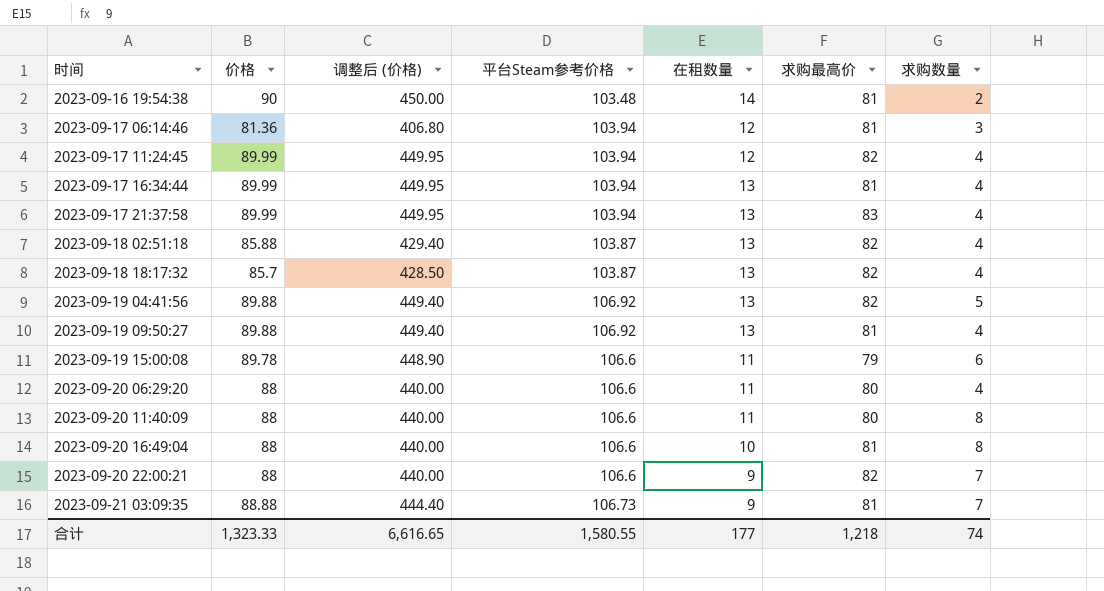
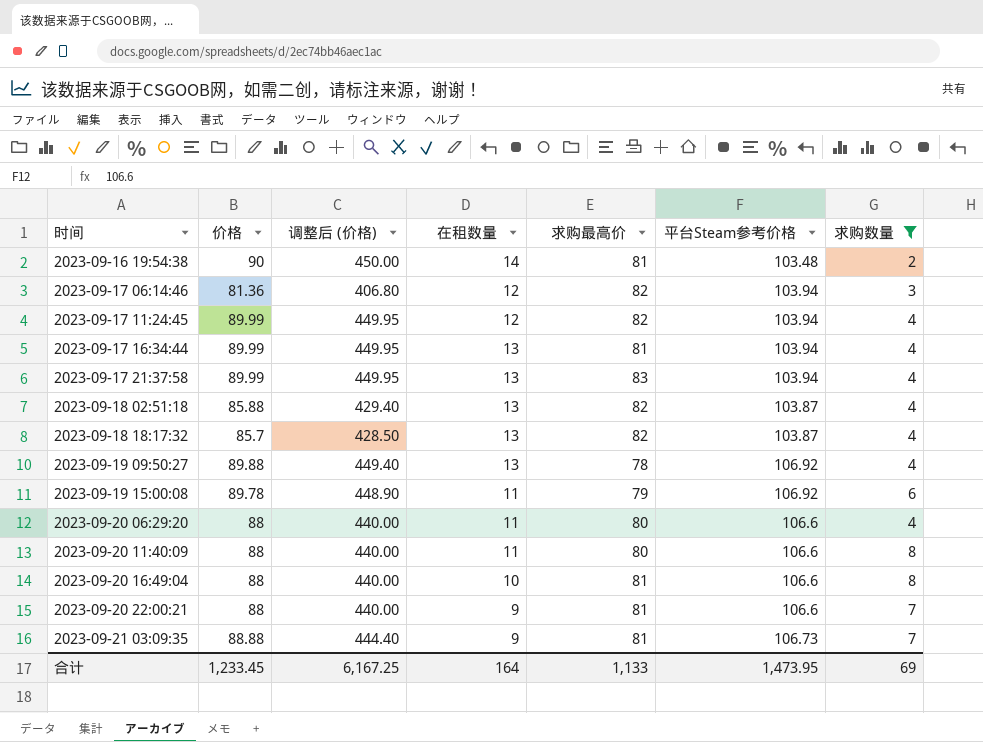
filter: none -> 求购数量 != 5
column 平台Steam参考价格 | position: 4 -> 6
2023-09-17 06:14:46 | 求购最高价: 81 -> 82
2023-09-19 09:50:27 | 求购最高价: 81 -> 78
2023-09-19 15:00:08 | 平台Steam参考价格: 106.6 -> 106.92
2023-09-20 22:00:21 | 求购最高价: 82 -> 81
合计 | 价格: 1,323.33 -> 1,233.45
合计 | 调整后 (价格): 6,616.65 -> 6,167.25
合计 | 在租数量: 177 -> 164
合计 | 求购最高价: 1,218 -> 1,133
合计 | 平台Steam参考价格: 1,580.55 -> 1,473.95
合计 | 求购数量: 74 -> 69

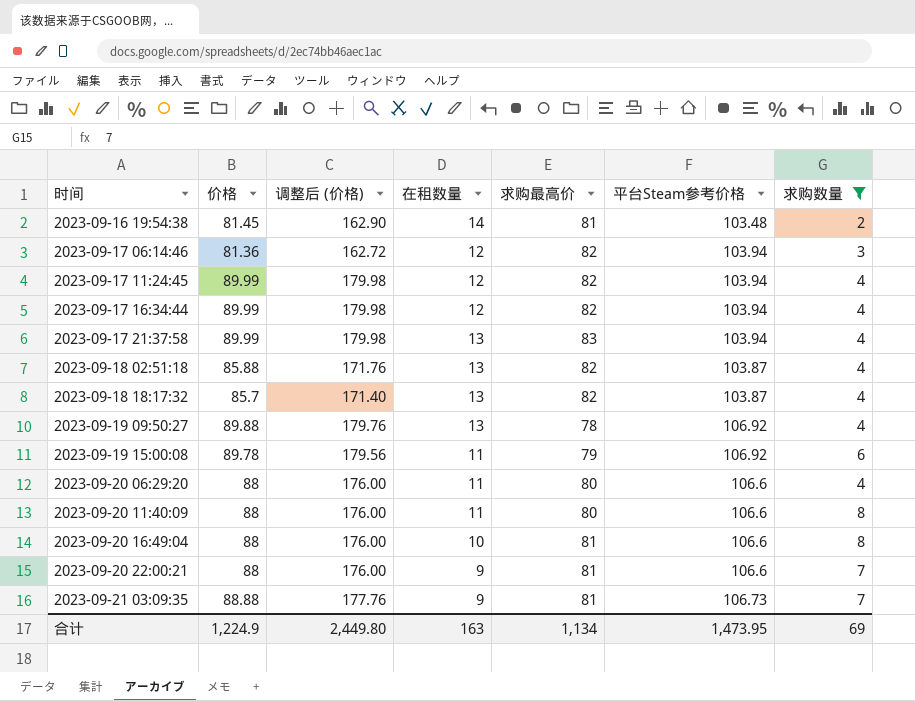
column 调整后 (价格) | formula: [价格] * 5 -> [价格] * 2
2023-09-16 19:54:38 | 价格: 90 -> 81.45
2023-09-17 16:34:44 | 在租数量: 13 -> 12
2023-09-17 16:34:44 | 求购最高价: 81 -> 82
合计 | 价格: 1,233.45 -> 1,224.9
合计 | 调整后 (价格): 6,167.25 -> 2,449.80
合计 | 在租数量: 164 -> 163
合计 | 求购最高价: 1,133 -> 1,134

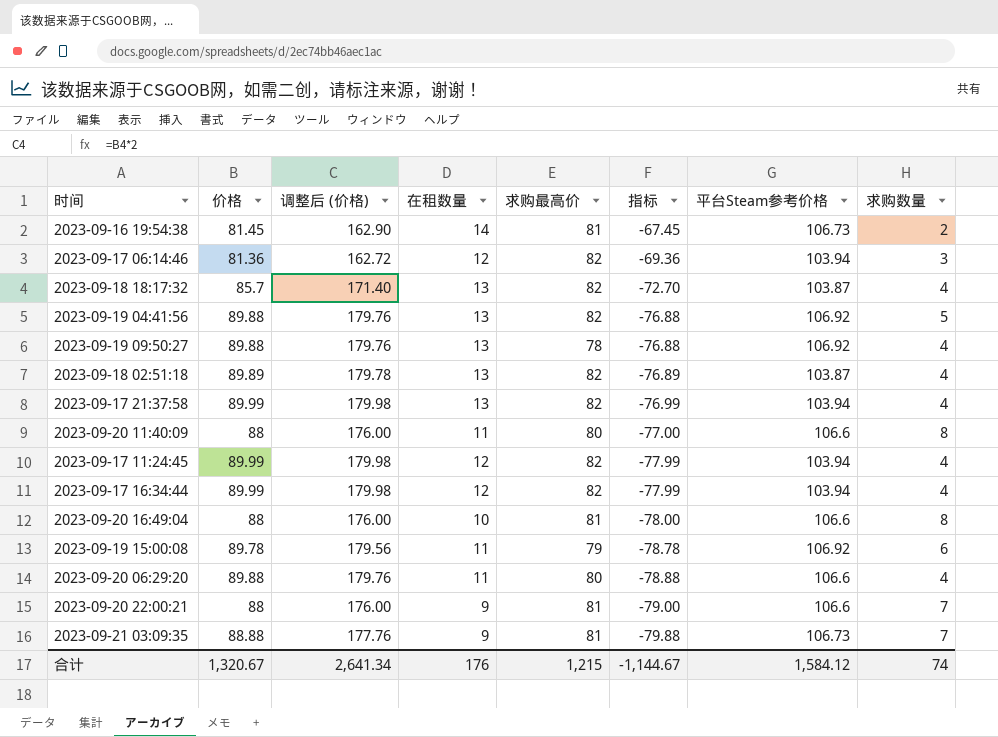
filter: 求购数量 != 5 -> none
row order: 时间 ascending -> 指标 descending
column 指标 | formula: none -> [在租数量] - [价格]
2023-09-16 19:54:38 | 平台Steam参考价格: 103.48 -> 106.73
2023-09-18 02:51:18 | 价格: 85.88 -> 89.89
2023-09-18 02:51:18 | 调整后 (价格): 171.76 -> 179.78
2023-09-17 21:37:58 | 求购最高价: 83 -> 82
2023-09-20 06:29:20 | 价格: 88 -> 89.88
2023-09-20 06:29:20 | 调整后 (价格): 176.00 -> 179.76
合计 | 价格: 1,224.9 -> 1,320.67
合计 | 调整后 (价格): 2,449.80 -> 2,641.34
合计 | 在租数量: 163 -> 176
合计 | 求购最高价: 1,134 -> 1,215
合计 | 平台Steam参考价格: 1,473.95 -> 1,584.12
合计 | 求购数量: 69 -> 74

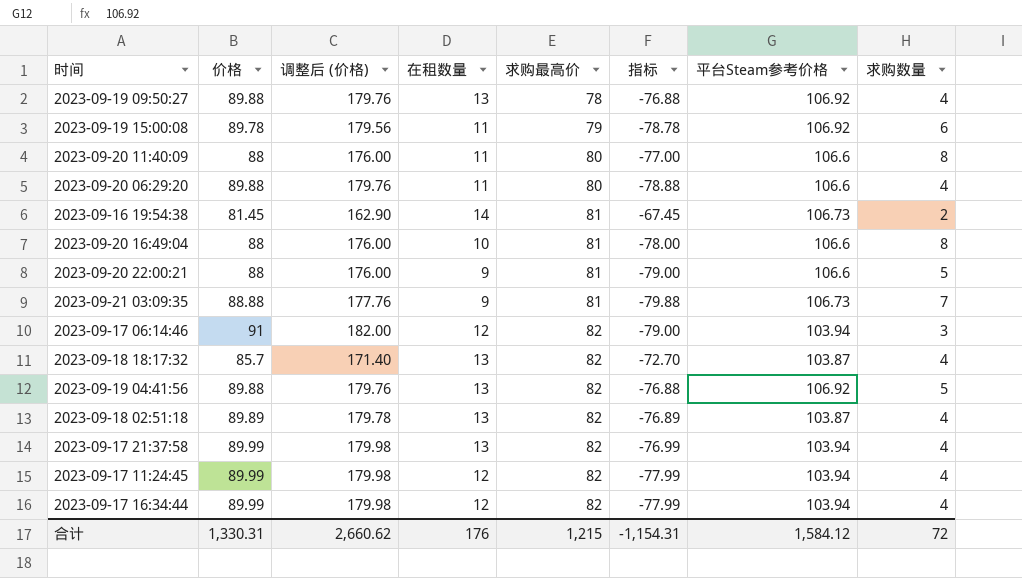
row order: 指标 descending -> 求购最高价 ascending
2023-09-20 22:00:21 | 求购数量: 7 -> 5
2023-09-17 06:14:46 | 价格: 81.36 -> 91
2023-09-17 06:14:46 | 调整后 (价格): 162.72 -> 182.00
2023-09-17 06:14:46 | 指标: -69.36 -> -79.00
合计 | 价格: 1,320.67 -> 1,330.31
合计 | 调整后 (价格): 2,641.34 -> 2,660.62
合计 | 指标: -1,144.67 -> -1,154.31
合计 | 求购数量: 74 -> 72

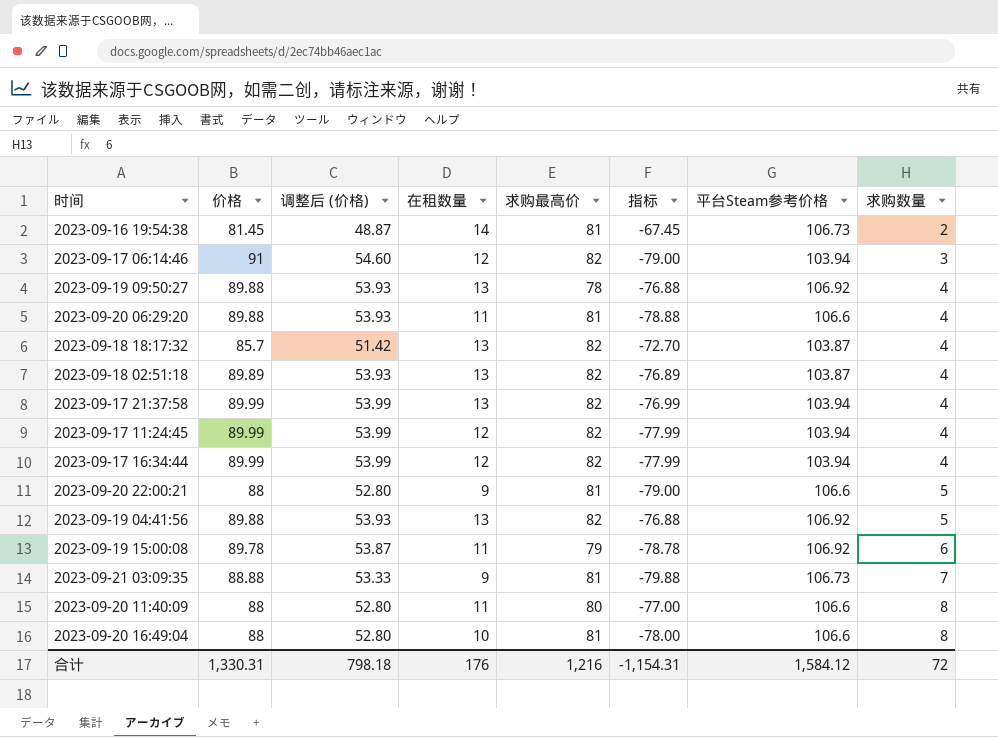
row order: 求购最高价 ascending -> 求购数量 ascending
column 调整后 (价格) | formula: [价格] * 2 -> [价格] * 0.6
2023-09-20 06:29:20 | 求购最高价: 80 -> 81
合计 | 调整后 (价格): 2,660.62 -> 798.18
合计 | 求购最高价: 1,215 -> 1,216

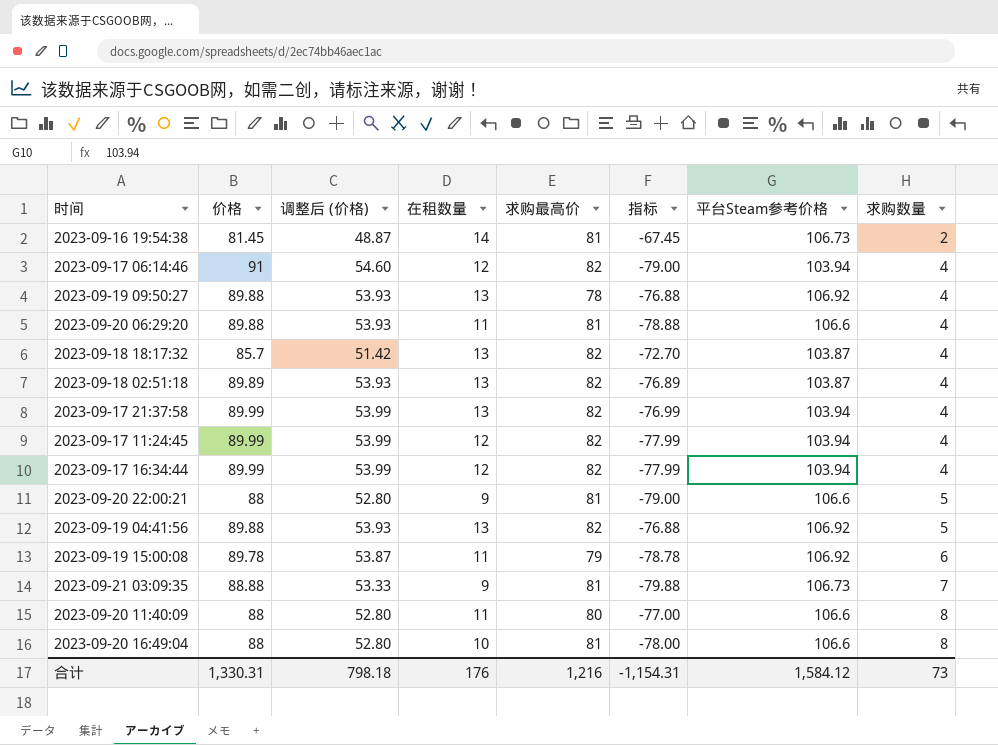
2023-09-17 06:14:46 | 求购数量: 3 -> 4
合计 | 求购数量: 72 -> 73

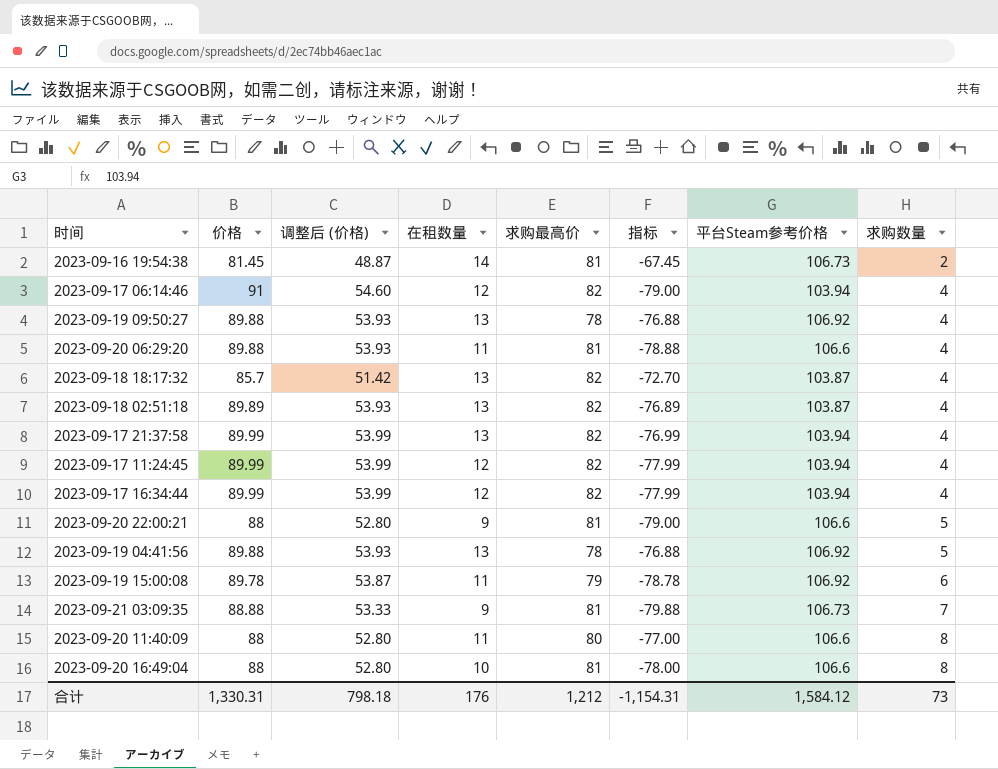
2023-09-19 04:41:56 | 求购最高价: 82 -> 78
合计 | 求购最高价: 1,216 -> 1,212

